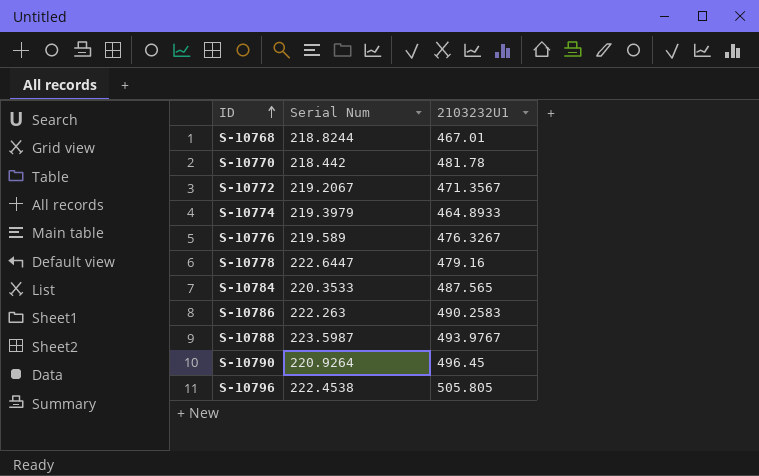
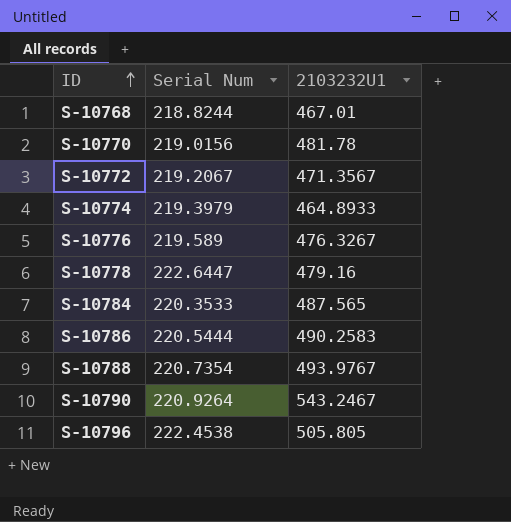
S-10770 | Serial Num: 218.442 -> 219.0156
S-10786 | Serial Num: 222.263 -> 220.5444
S-10788 | Serial Num: 223.5987 -> 220.7354
S-10790 | 2103232U1: 496.45 -> 543.2467

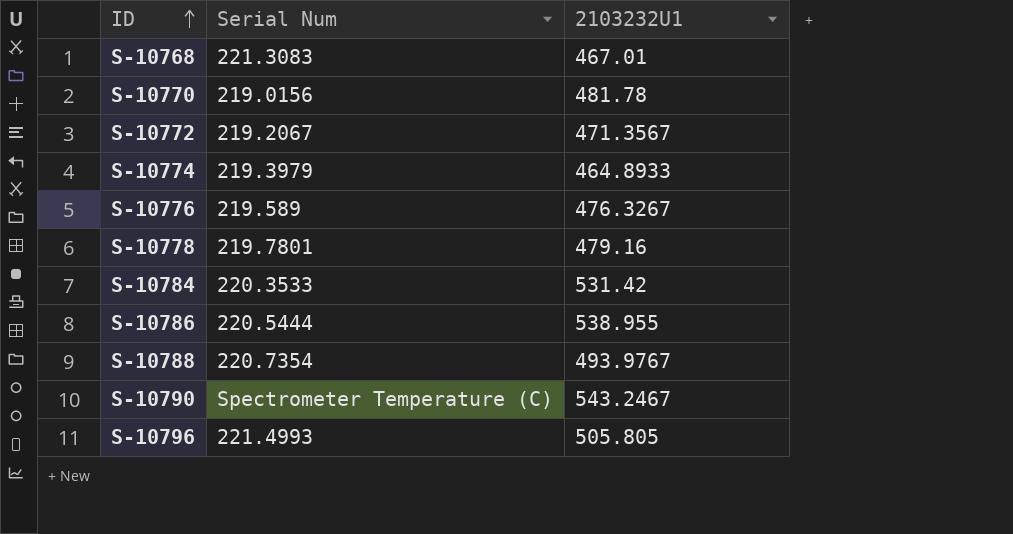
S-10768 | Serial Num: 218.8244 -> 221.3083
S-10778 | Serial Num: 222.6447 -> 219.7801
S-10784 | 2103232U1: 487.565 -> 531.42
S-10786 | 2103232U1: 490.2583 -> 538.955
S-10790 | Serial Num: 220.9264 -> Spectrometer Temperature (C)
S-10796 | Serial Num: 222.4538 -> 221.4993

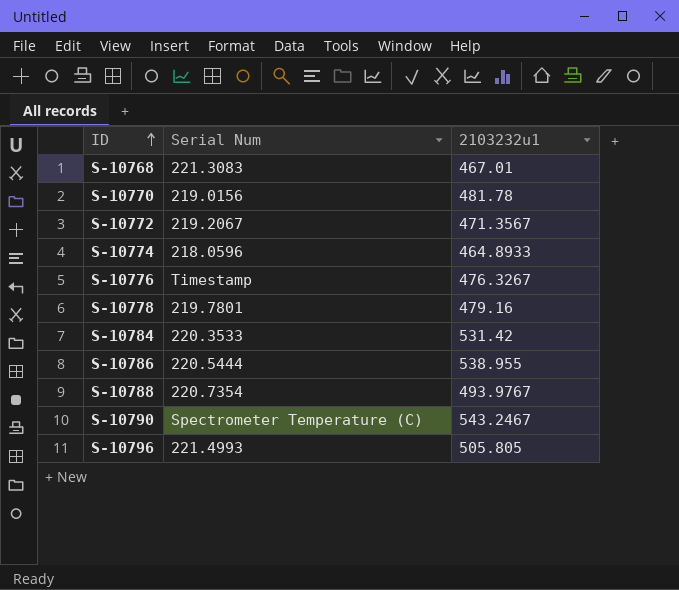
column name: 2103232U1 -> 2103232u1
S-10774 | Serial Num: 219.3979 -> 218.0596
S-10776 | Serial Num: 219.589 -> Timestamp

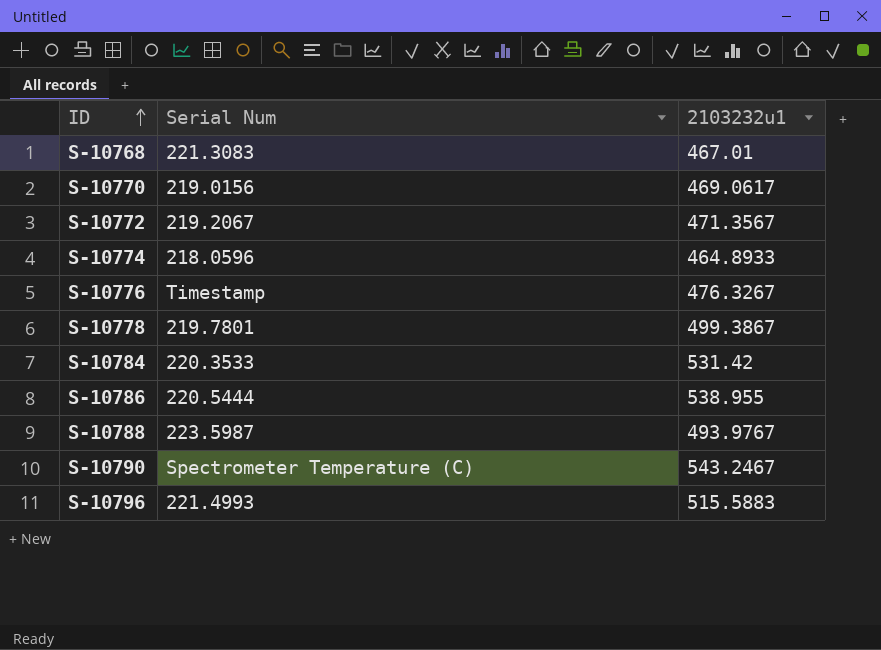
S-10770 | 2103232u1: 481.78 -> 469.0617
S-10778 | 2103232u1: 479.16 -> 499.3867
S-10788 | Serial Num: 220.7354 -> 223.5987
S-10796 | 2103232u1: 505.805 -> 515.5883

